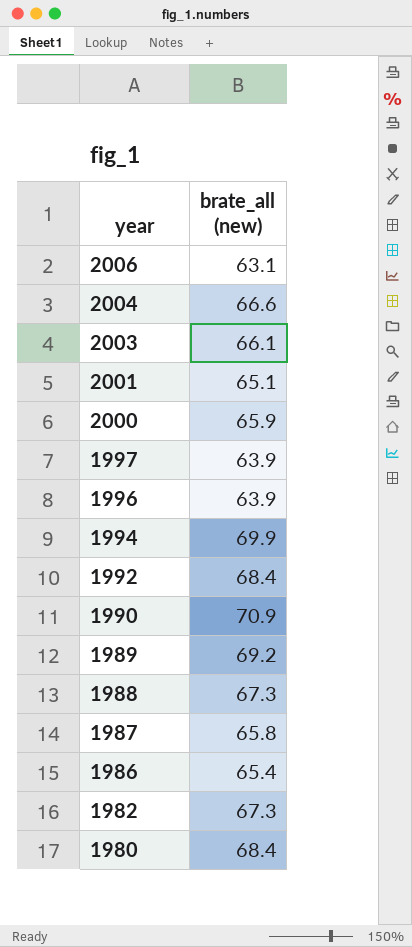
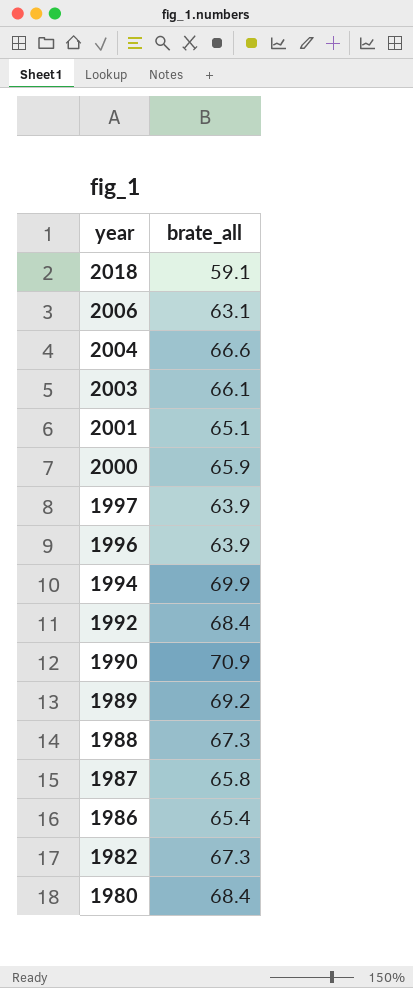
column name: brate_all (new) -> brate_all
row 2018: none -> 59.1

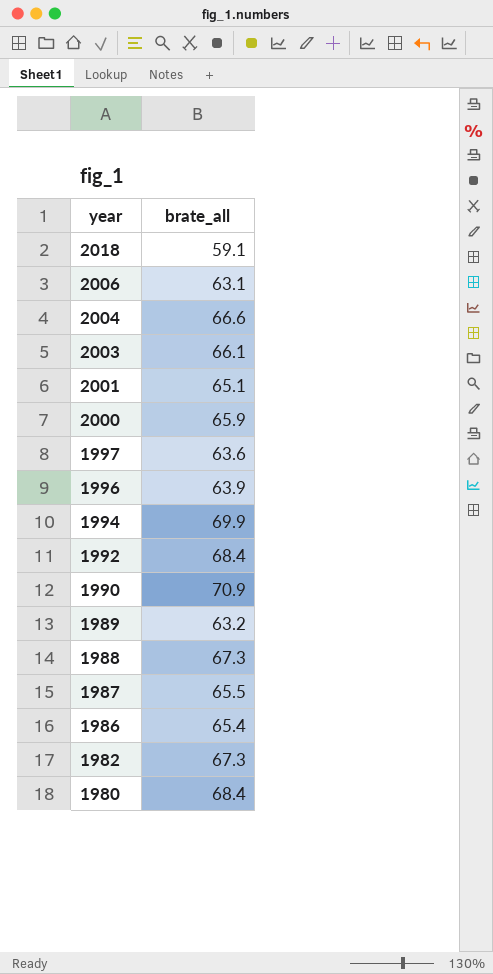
1997 | brate_all: 63.9 -> 63.6
1989 | brate_all: 69.2 -> 63.2
1987 | brate_all: 65.8 -> 65.5

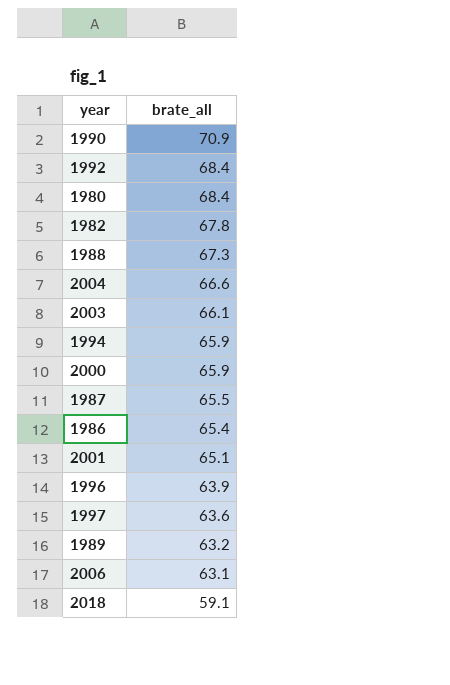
row order: year descending -> brate_all descending
1982 | brate_all: 67.3 -> 67.8
1994 | brate_all: 69.9 -> 65.9

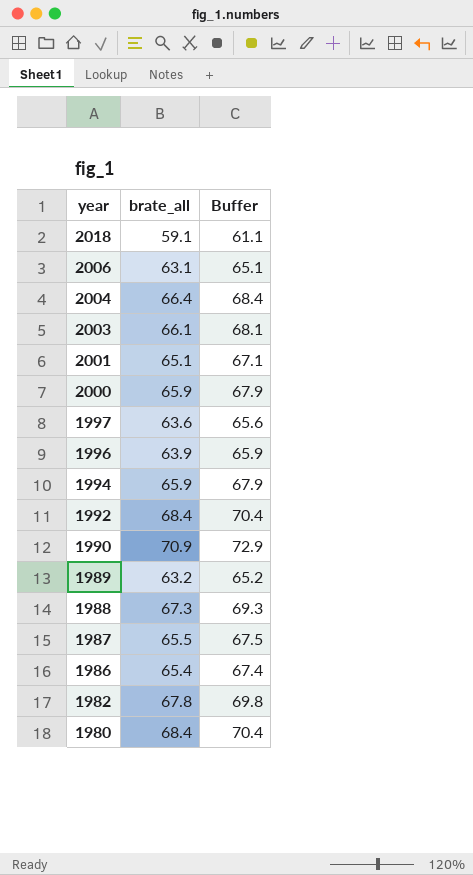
row order: brate_all descending -> year descending
column Buffer | formula: none -> [brate_all] + 2
2004 | brate_all: 66.6 -> 66.4

